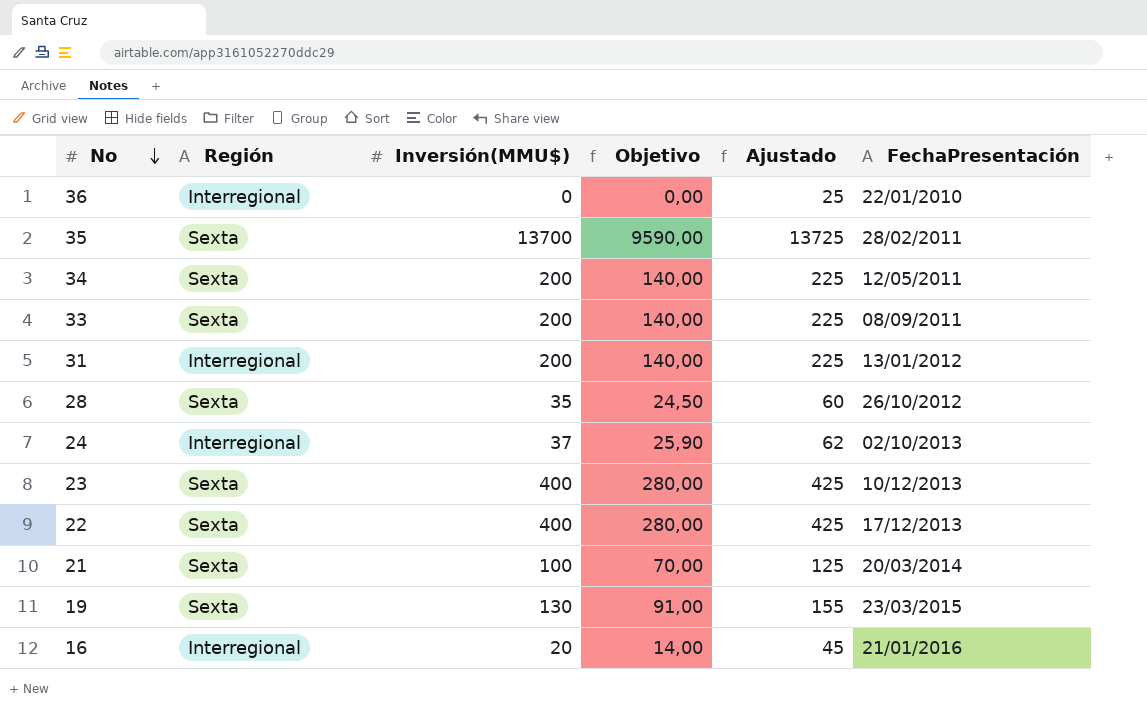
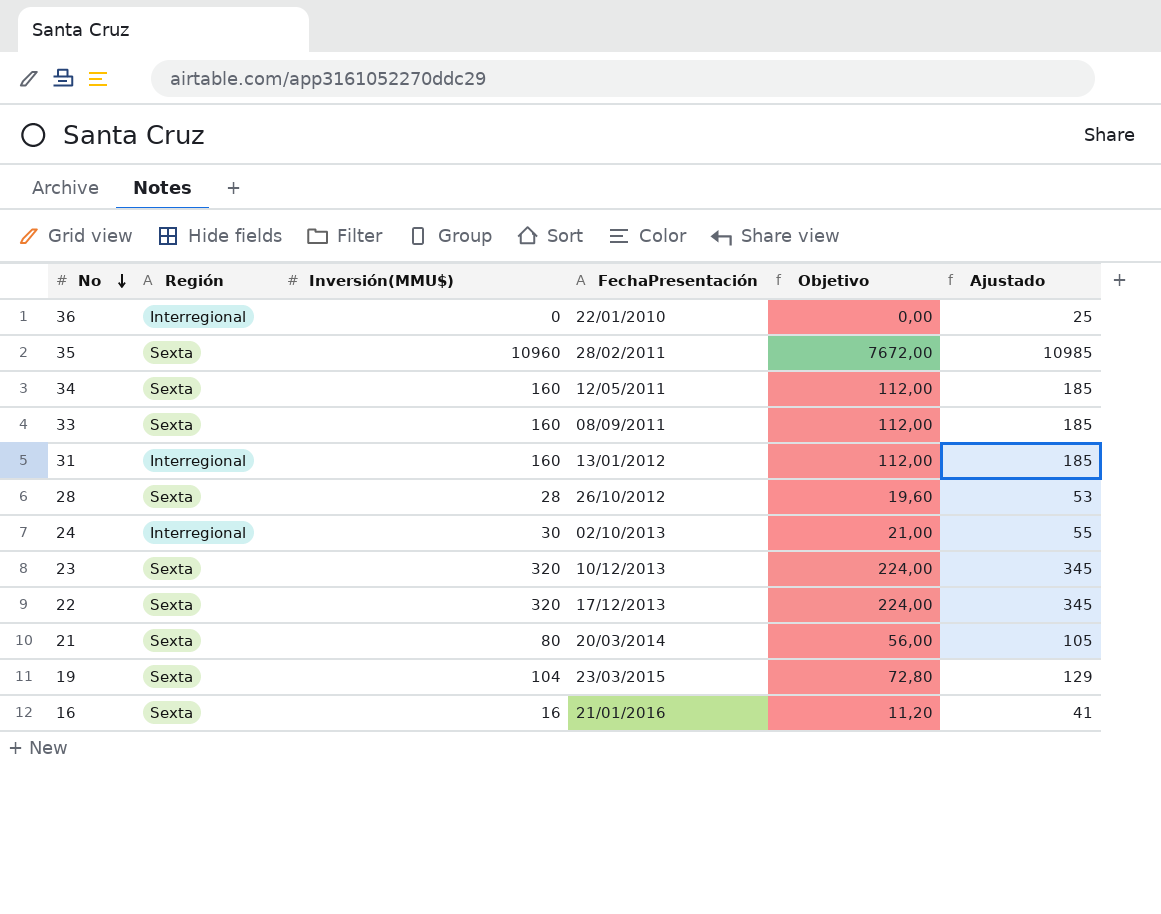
column FechaPresentación | position: 6 -> 4
35 | Inversión(MMU$): 13700 -> 10960
35 | Objetivo: 9590,00 -> 7672,00
35 | Ajustado: 13725 -> 10985
34 | Inversión(MMU$): 200 -> 160
34 | Objetivo: 140,00 -> 112,00
34 | Ajustado: 225 -> 185
33 | Inversión(MMU$): 200 -> 160
33 | Objetivo: 140,00 -> 112,00
33 | Ajustado: 225 -> 185
31 | Inversión(MMU$): 200 -> 160
31 | Objetivo: 140,00 -> 112,00
31 | Ajustado: 225 -> 185
28 | Inversión(MMU$): 35 -> 28
28 | Objetivo: 24,50 -> 19,60
28 | Ajustado: 60 -> 53
24 | Inversión(MMU$): 37 -> 30
24 | Objetivo: 25,90 -> 21,00
24 | Ajustado: 62 -> 55
23 | Inversión(MMU$): 400 -> 320
23 | Objetivo: 280,00 -> 224,00
23 | Ajustado: 425 -> 345
22 | Inversión(MMU$): 400 -> 320
22 | Objetivo: 280,00 -> 224,00
22 | Ajustado: 425 -> 345
21 | Inversión(MMU$): 100 -> 80
21 | Objetivo: 70,00 -> 56,00
21 | Ajustado: 125 -> 105
19 | Inversión(MMU$): 130 -> 104
19 | Objetivo: 91,00 -> 72,80
19 | Ajustado: 155 -> 129
16 | Región: Interregional -> Sexta
16 | Inversión(MMU$): 20 -> 16
16 | Objetivo: 14,00 -> 11,20
16 | Ajustado: 45 -> 41

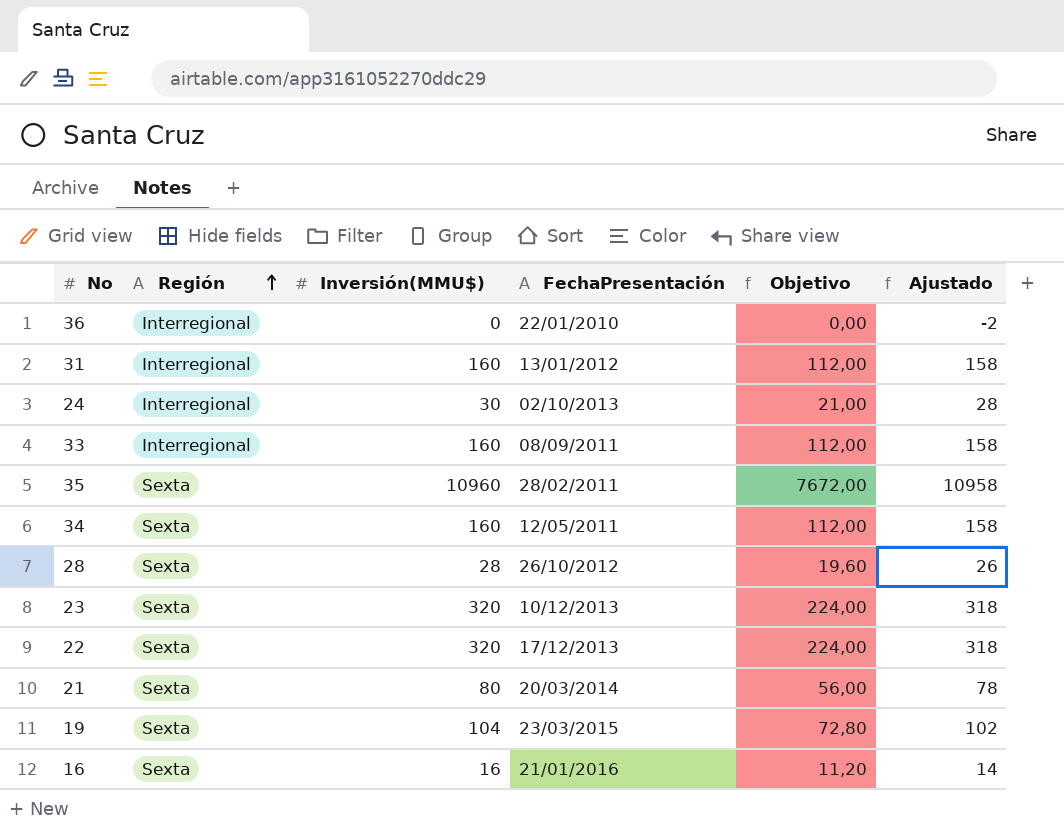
row order: No descending -> Región ascending
column Ajustado | formula: [Inversión(MMU$)] + 25 -> [Inversión(MMU$)] - 2
33 | Región: Sexta -> Interregional

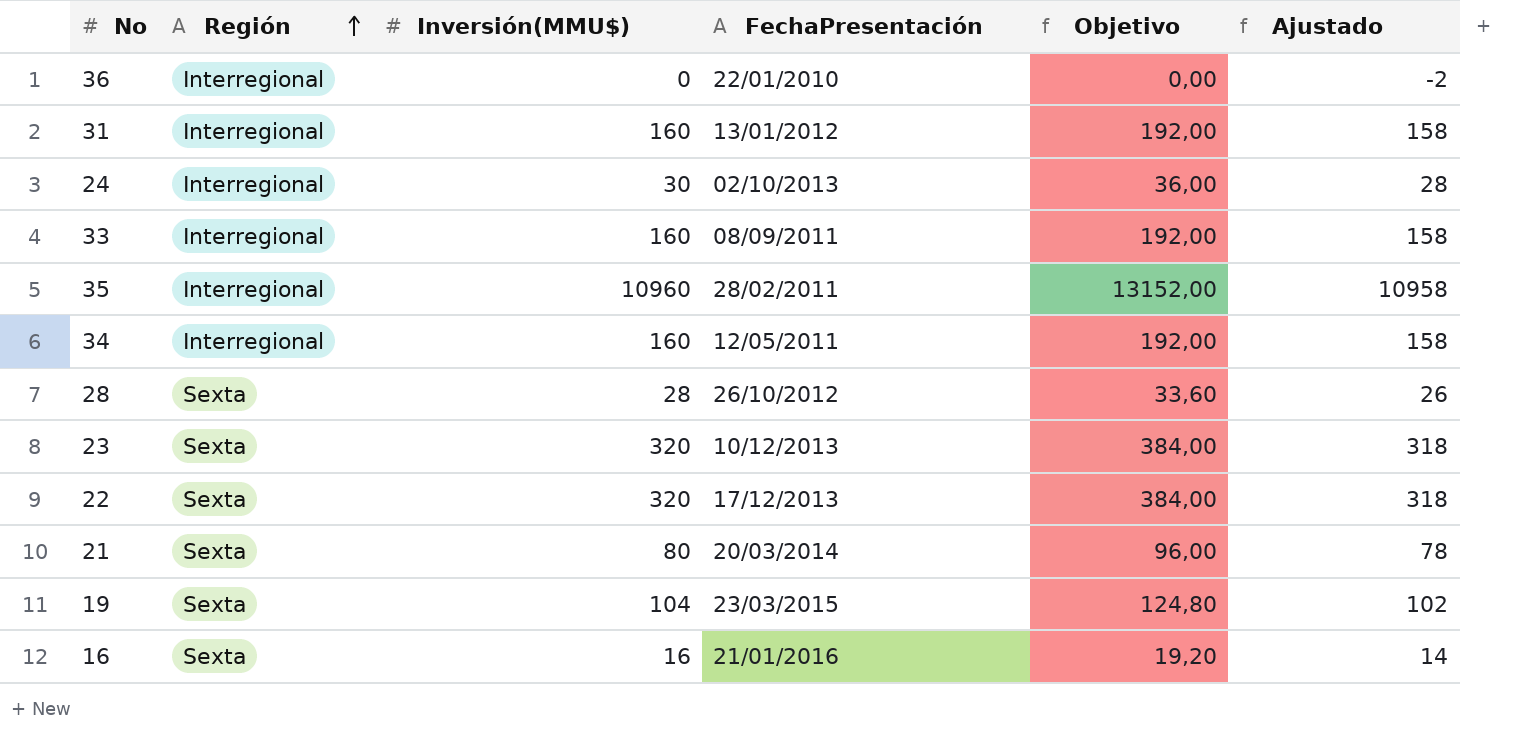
column Objetivo | formula: [Inversión(MMU$)] * 0,7 -> [Inversión(MMU$)] * 1,2
35 | Región: Sexta -> Interregional
34 | Región: Sexta -> Interregional

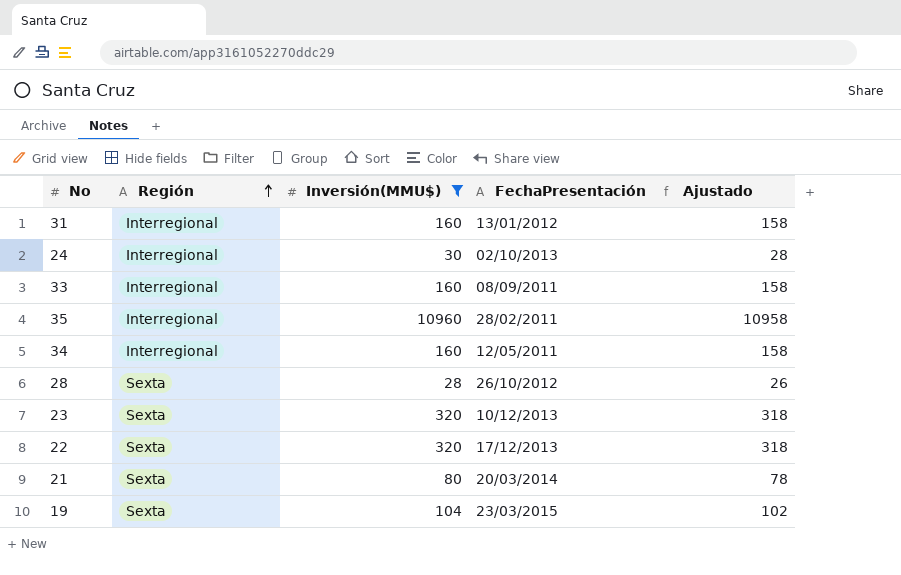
filter: none -> Inversión(MMU$) >= 28
column Objetivo | formula: [Inversión(MMU$)] * 1,2 -> none

